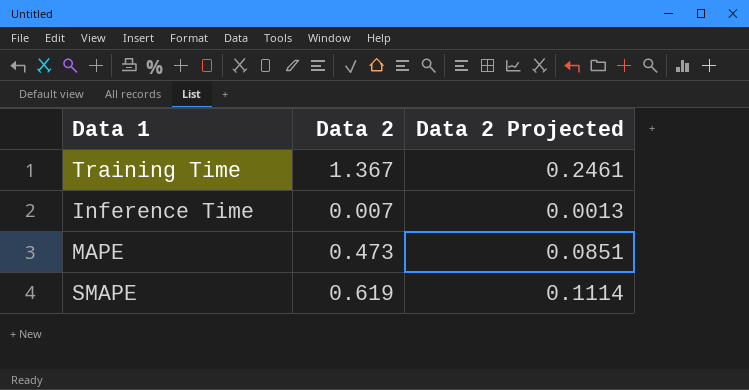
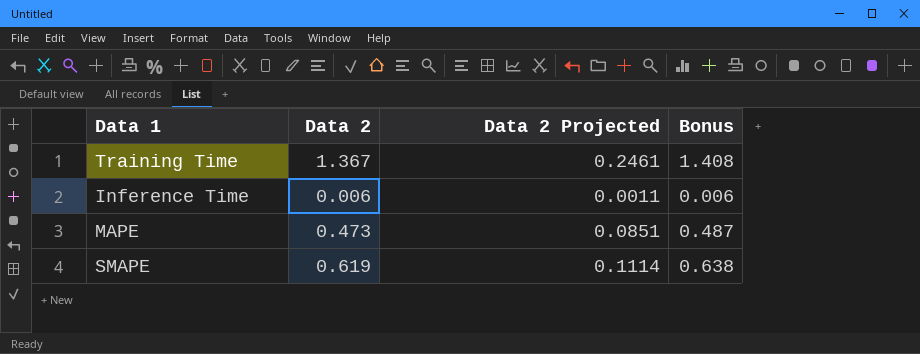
column Bonus | formula: none -> [Data 2] * 1.03
Inference Time | Data 2: 0.007 -> 0.006
Inference Time | Data 2 Projected: 0.0013 -> 0.0011

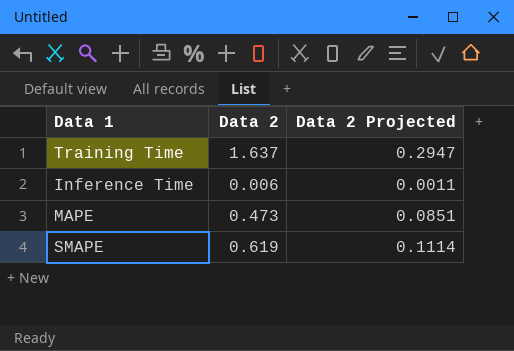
column Bonus | formula: [Data 2] * 1.03 -> none
Training Time | Data 2: 1.367 -> 1.637
Training Time | Data 2 Projected: 0.2461 -> 0.2947

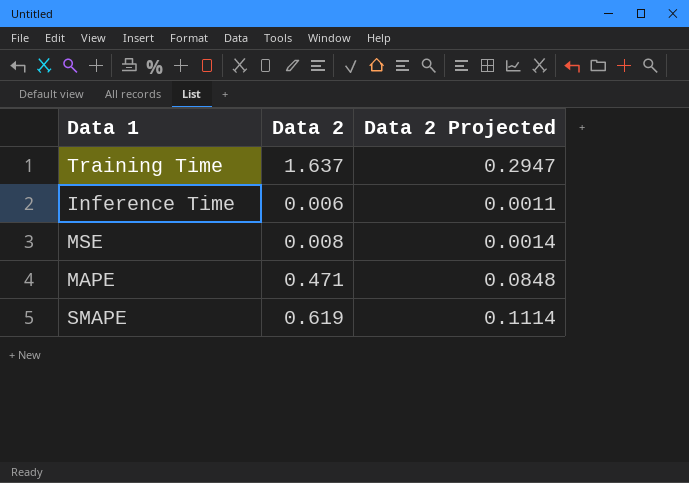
row MSE: none -> 0.008 | 0.0014
MAPE | Data 2: 0.473 -> 0.471
MAPE | Data 2 Projected: 0.0851 -> 0.0848

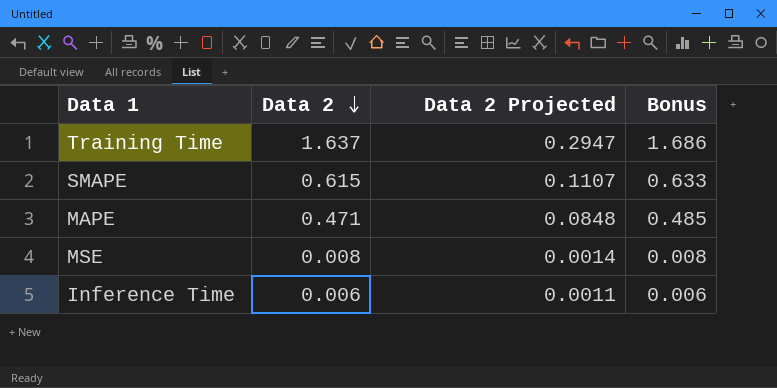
row order: none -> Data 2 descending
column Bonus | formula: none -> [Data 2] * 1.03
SMAPE | Data 2: 0.619 -> 0.615
SMAPE | Data 2 Projected: 0.1114 -> 0.1107

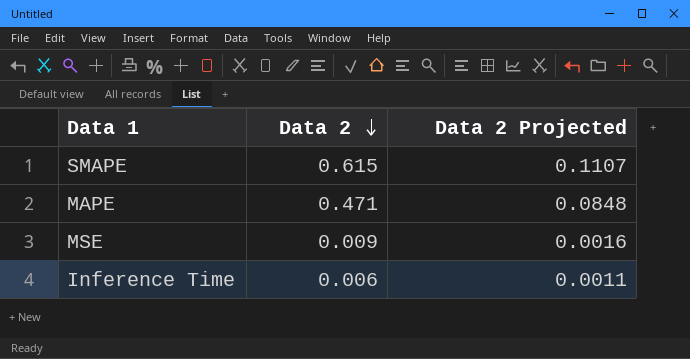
column Bonus | formula: [Data 2] * 1.03 -> none
row Training Time: 1.637 | 0.2947 | 1.686 -> none
MSE | Data 2: 0.008 -> 0.009
MSE | Data 2 Projected: 0.0014 -> 0.0016

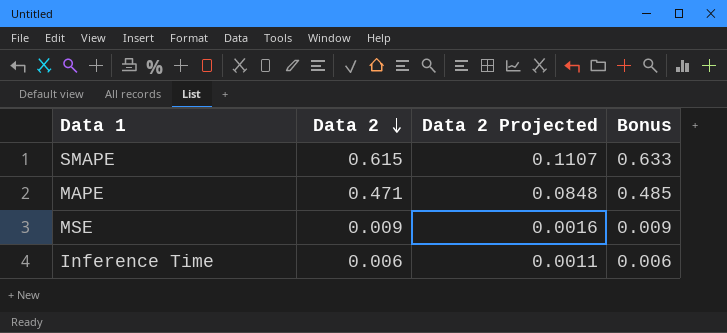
column Bonus | formula: none -> [Data 2] * 1.03

